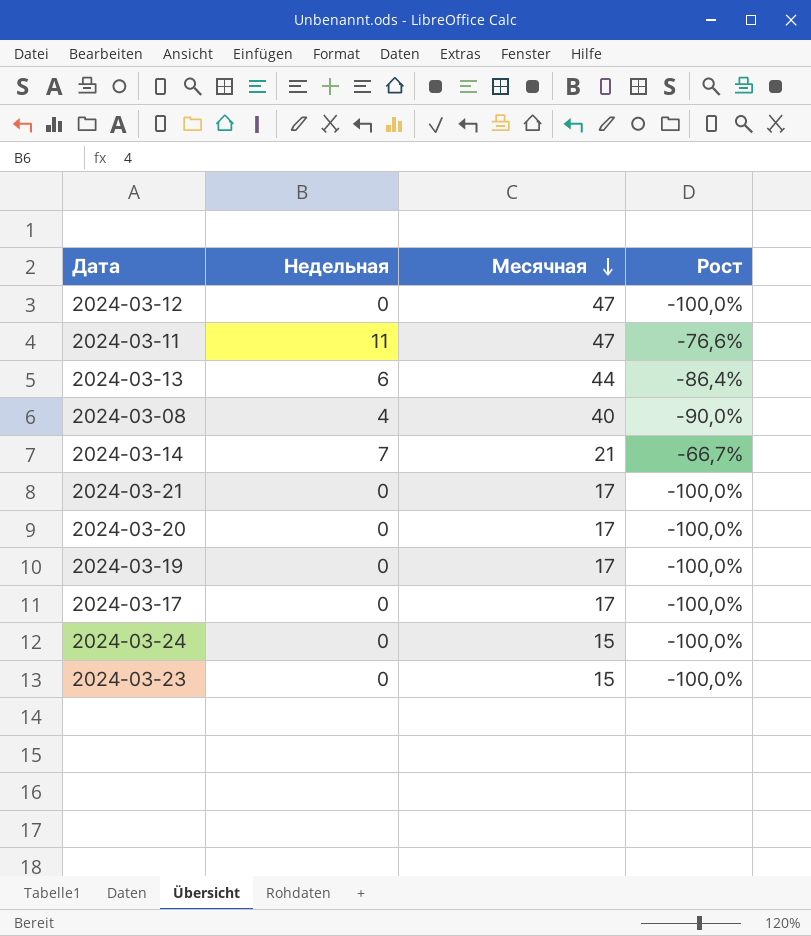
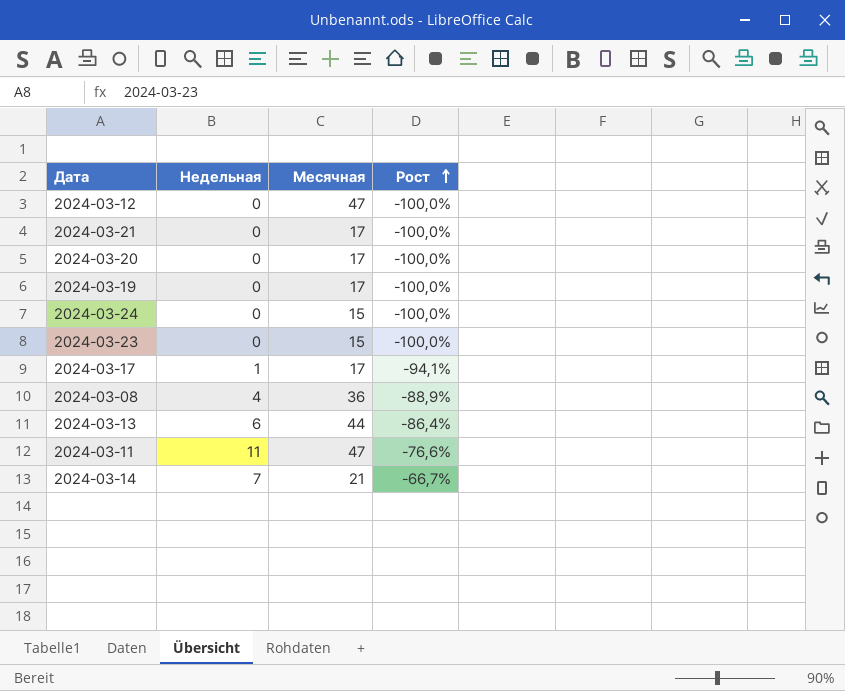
row order: Месячная descending -> Рост ascending
2024-03-17 | Недельная: 0 -> 1
2024-03-17 | Рост: -100,0% -> -94,1%
2024-03-08 | Месячная: 40 -> 36
2024-03-08 | Рост: -90,0% -> -88,9%

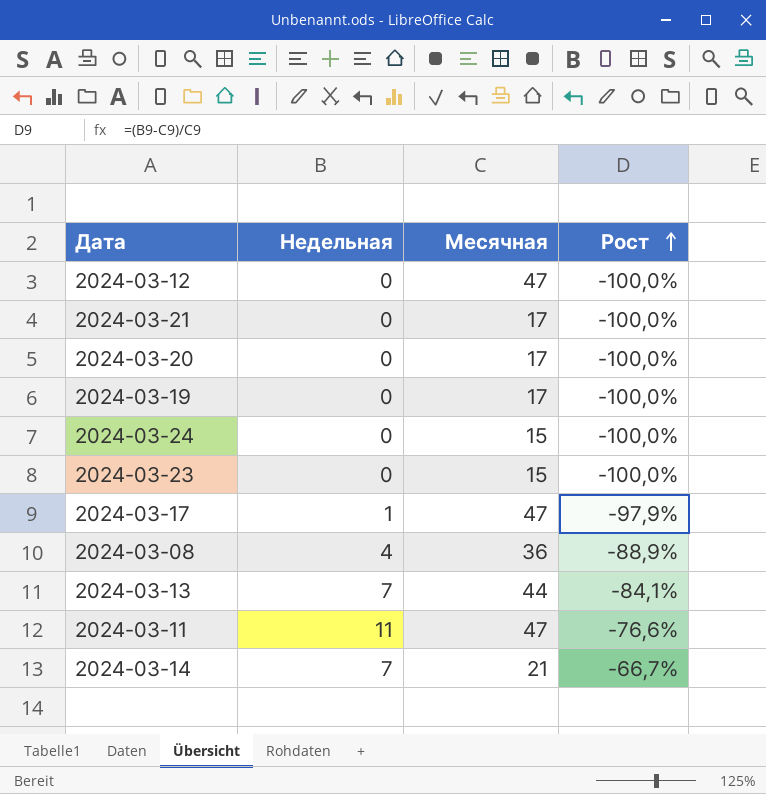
2024-03-17 | Месячная: 17 -> 47
2024-03-17 | Рост: -94,1% -> -97,9%
2024-03-13 | Недельная: 6 -> 7
2024-03-13 | Рост: -86,4% -> -84,1%

